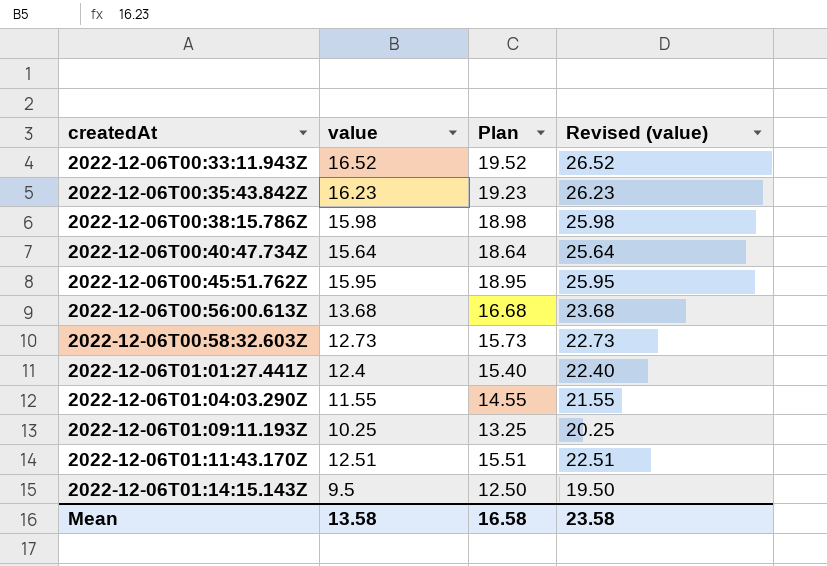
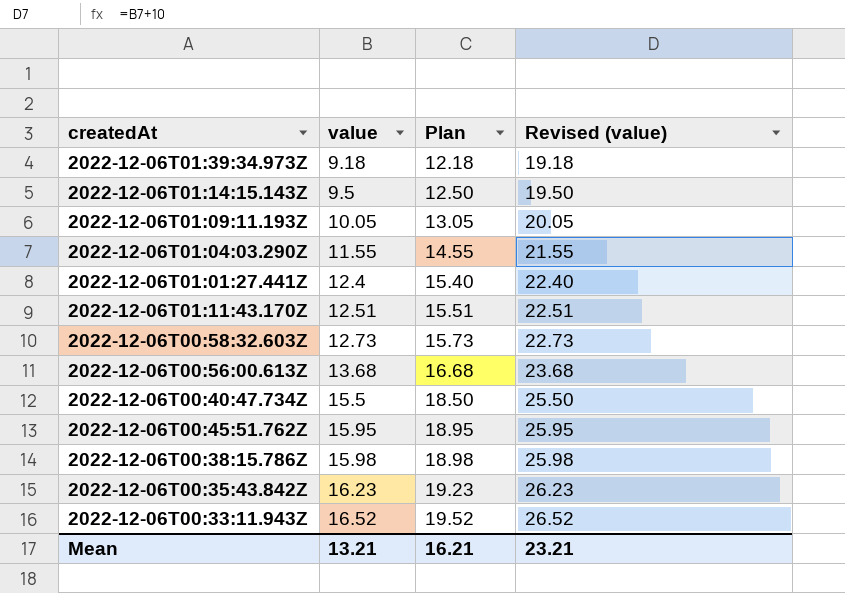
row order: createdAt ascending -> value ascending
row 2022-12-06T01:39:34.973Z: none -> 9.18 | 12.18 | 19.18
2022-12-06T01:09:11.193Z | value: 10.25 -> 10.05
2022-12-06T01:09:11.193Z | Plan: 13.25 -> 13.05
2022-12-06T01:09:11.193Z | Revised (value): 20.25 -> 20.05
2022-12-06T00:40:47.734Z | value: 15.64 -> 15.5
2022-12-06T00:40:47.734Z | Plan: 18.64 -> 18.50
2022-12-06T00:40:47.734Z | Revised (value): 25.64 -> 25.50
Mean | value: 13.58 -> 13.21
Mean | Plan: 16.58 -> 16.21
Mean | Revised (value): 23.58 -> 23.21

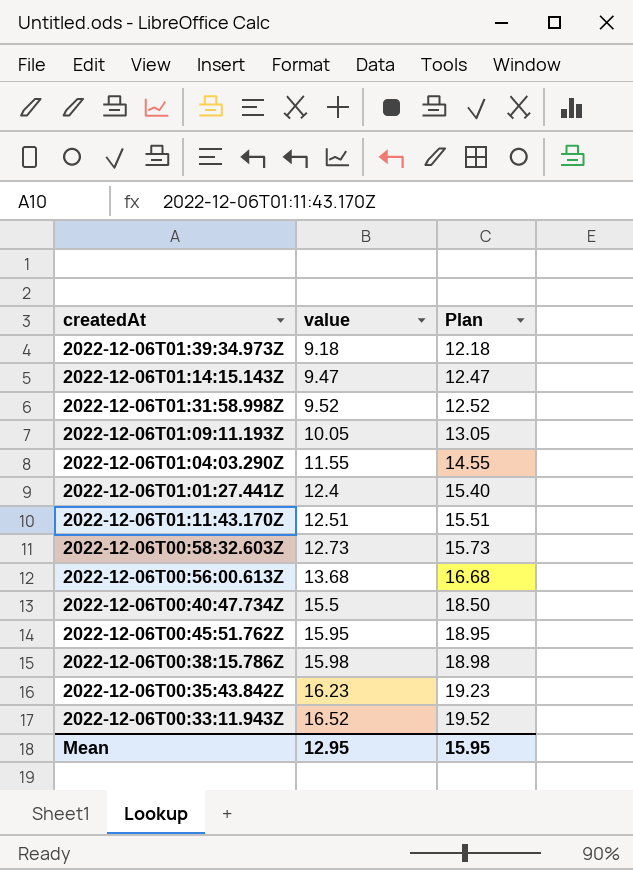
column Revised (value) | formula: [value] + 10 -> none
2022-12-06T01:14:15.143Z | value: 9.5 -> 9.47
2022-12-06T01:14:15.143Z | Plan: 12.50 -> 12.47
row 2022-12-06T01:31:58.998Z: none -> 9.52 | 12.52
Mean | value: 13.21 -> 12.95
Mean | Plan: 16.21 -> 15.95

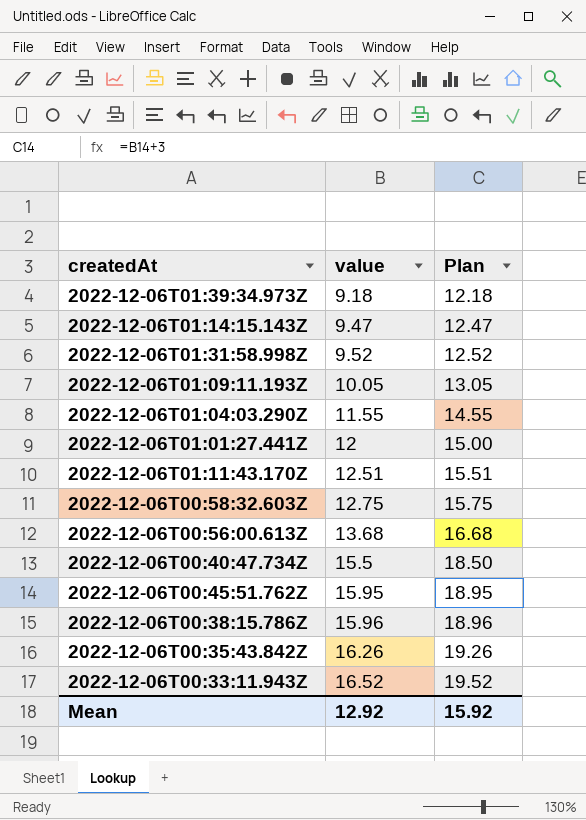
2022-12-06T01:01:27.441Z | value: 12.4 -> 12
2022-12-06T01:01:27.441Z | Plan: 15.40 -> 15.00
2022-12-06T00:58:32.603Z | value: 12.73 -> 12.75
2022-12-06T00:58:32.603Z | Plan: 15.73 -> 15.75
2022-12-06T00:38:15.786Z | value: 15.98 -> 15.96
2022-12-06T00:38:15.786Z | Plan: 18.98 -> 18.96
2022-12-06T00:35:43.842Z | value: 16.23 -> 16.26
2022-12-06T00:35:43.842Z | Plan: 19.23 -> 19.26
Mean | value: 12.95 -> 12.92
Mean | Plan: 15.95 -> 15.92

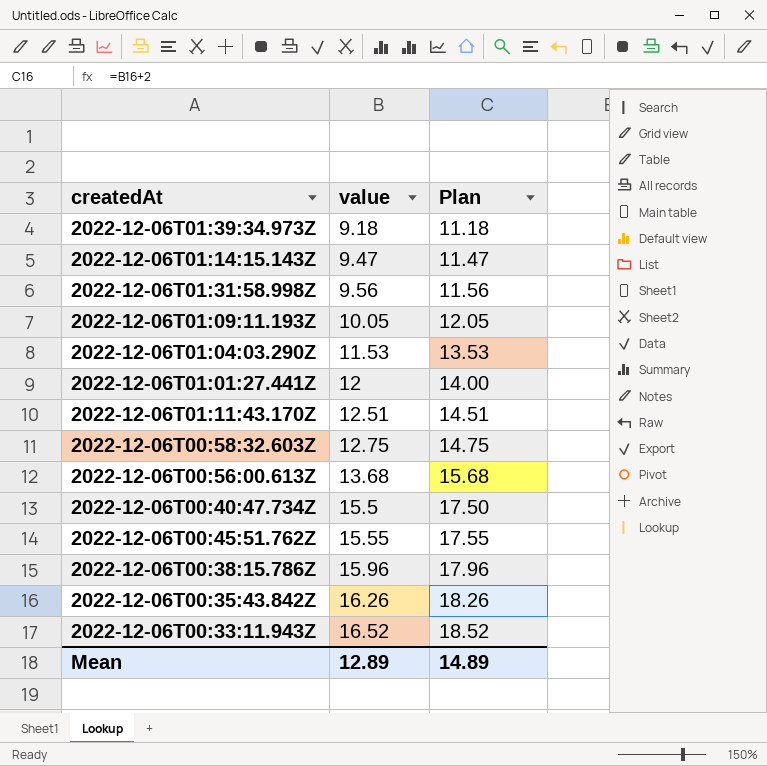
column Plan | formula: [value] + 3 -> [value] + 2
2022-12-06T01:31:58.998Z | value: 9.52 -> 9.56
2022-12-06T01:04:03.290Z | value: 11.55 -> 11.53
2022-12-06T00:45:51.762Z | value: 15.95 -> 15.55
Mean | value: 12.92 -> 12.89
Mean | Plan: 15.92 -> 14.89

